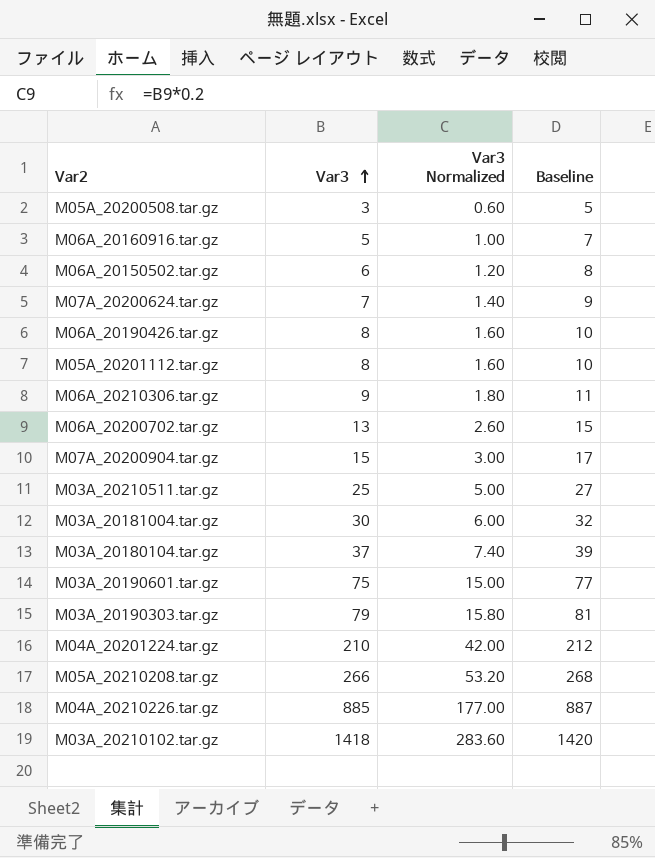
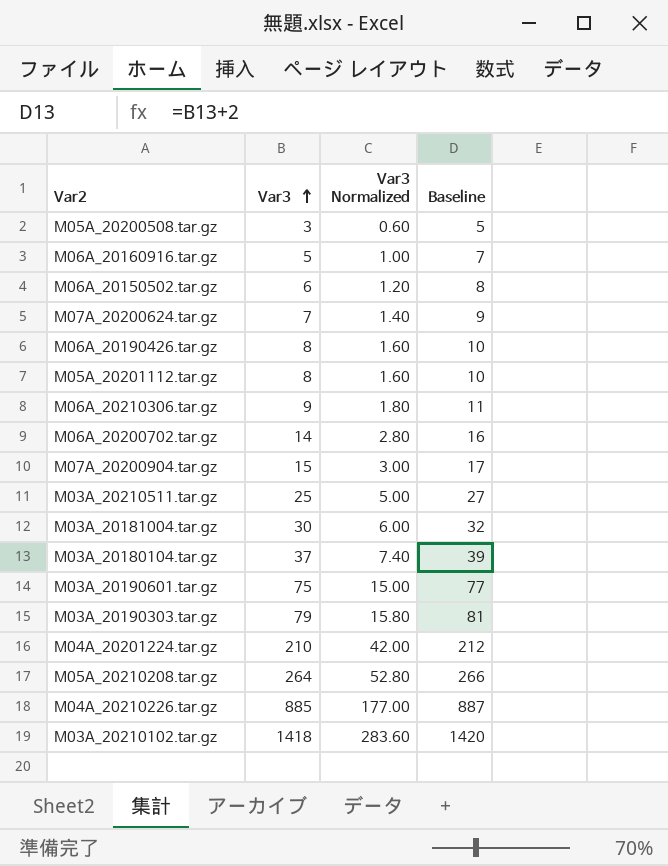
M06A_20200702.tar.gz | Var3: 13 -> 14
M06A_20200702.tar.gz | Var3 Normalized: 2.60 -> 2.80
M06A_20200702.tar.gz | Baseline: 15 -> 16
M05A_20210208.tar.gz | Var3: 266 -> 264
M05A_20210208.tar.gz | Var3 Normalized: 53.20 -> 52.80
M05A_20210208.tar.gz | Baseline: 268 -> 266

